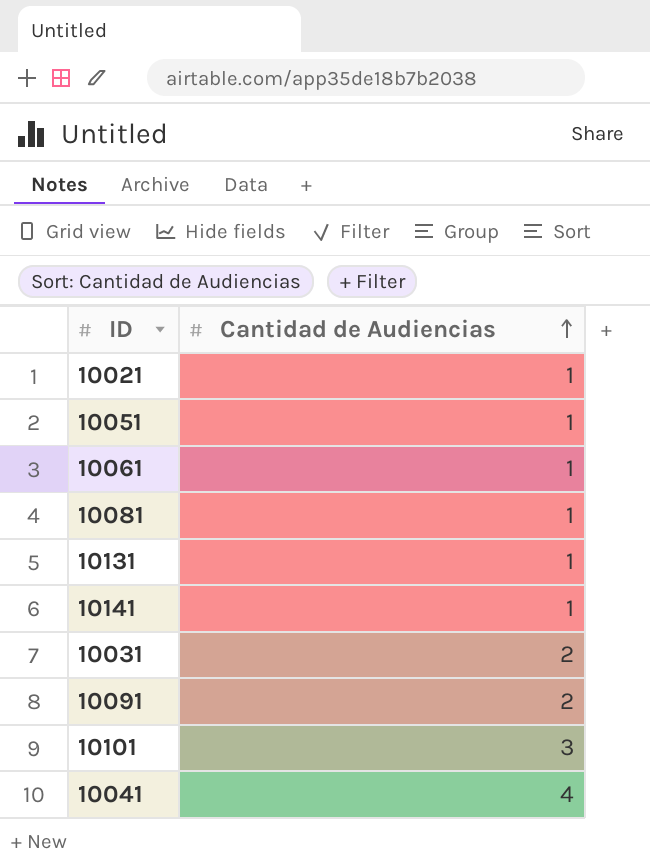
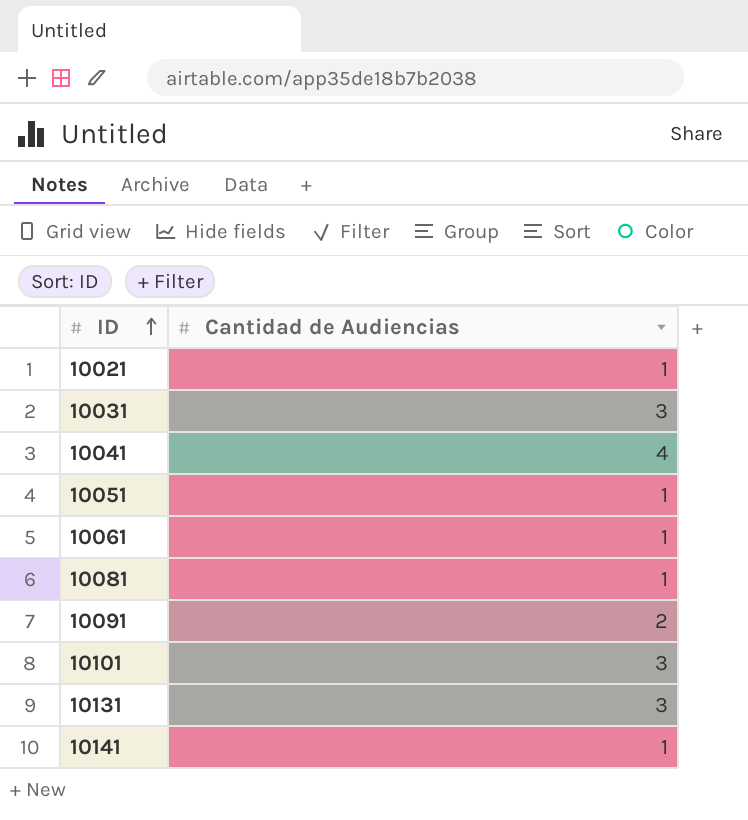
row order: Cantidad de Audiencias ascending -> ID ascending
10031 | Cantidad de Audiencias: 2 -> 3
10131 | Cantidad de Audiencias: 1 -> 3

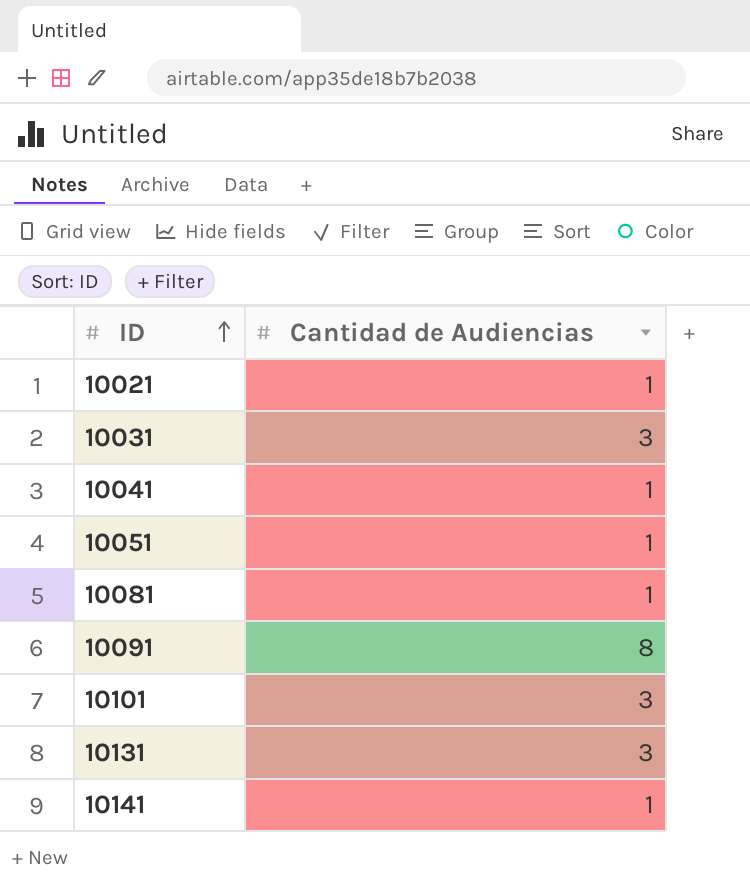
row 10061: 1 -> none
10041 | Cantidad de Audiencias: 4 -> 1
10091 | Cantidad de Audiencias: 2 -> 8

